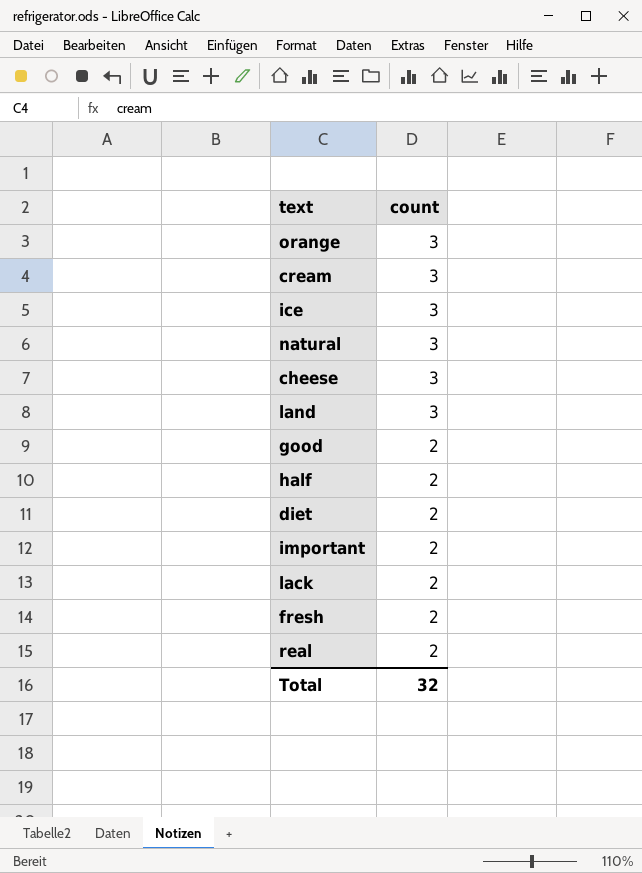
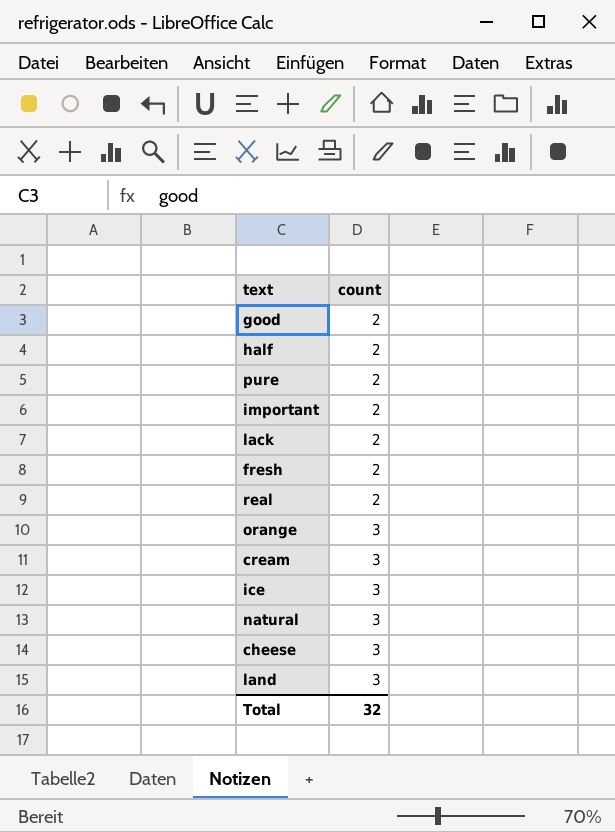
row order: count descending -> count ascending
row diet: 2 -> none
row pure: none -> 2

